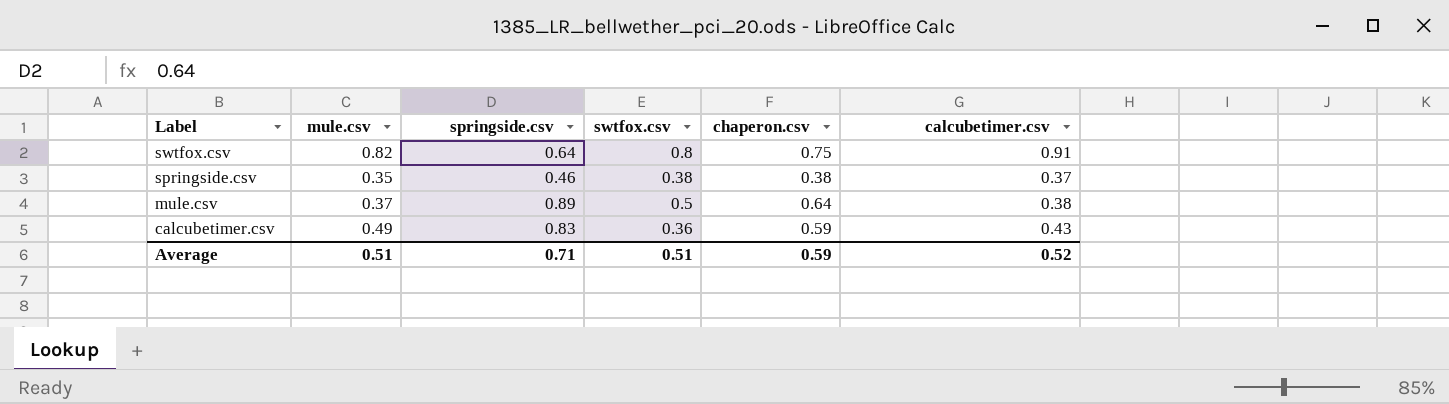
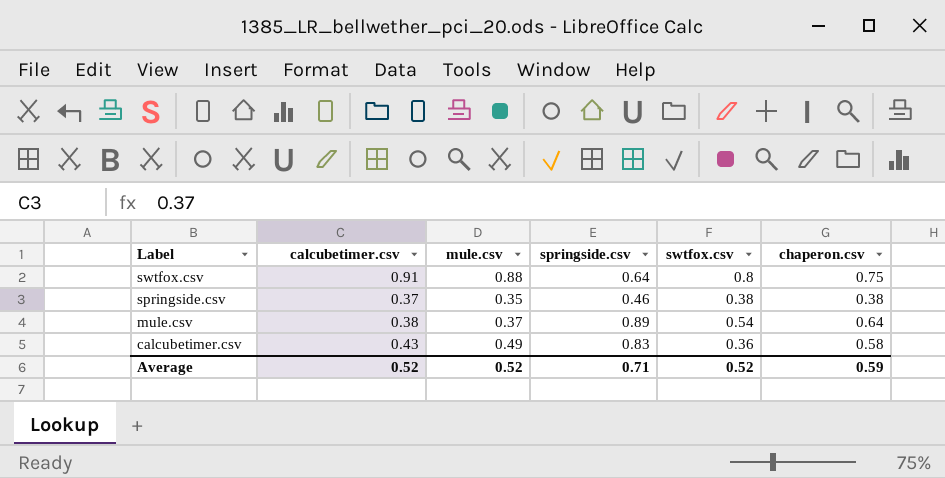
column calcubetimer.csv | position: 6 -> 2
swtfox.csv | mule.csv: 0.82 -> 0.88
mule.csv | swtfox.csv: 0.5 -> 0.54
calcubetimer.csv | chaperon.csv: 0.59 -> 0.58
Average | mule.csv: 0.51 -> 0.52
Average | swtfox.csv: 0.51 -> 0.52

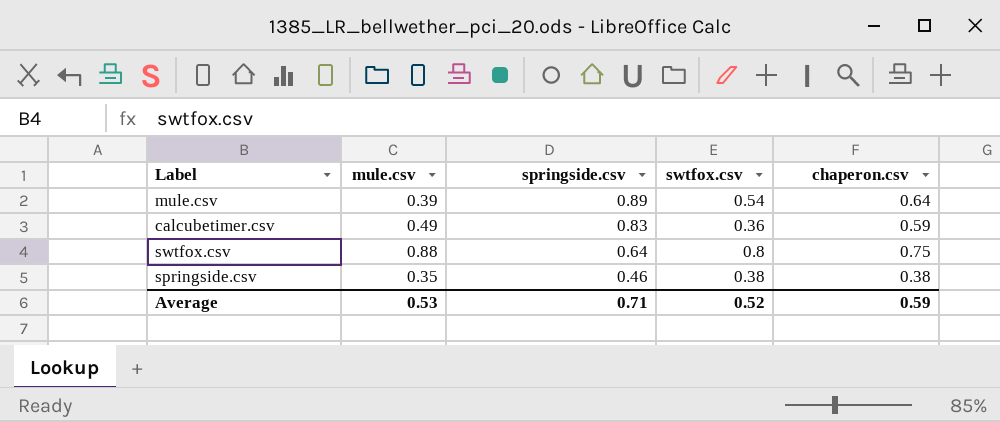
row order: Label descending -> springside.csv descending
column calcubetimer.csv | position: 2 -> none
mule.csv | mule.csv: 0.37 -> 0.39
calcubetimer.csv | chaperon.csv: 0.58 -> 0.59
Average | mule.csv: 0.52 -> 0.53

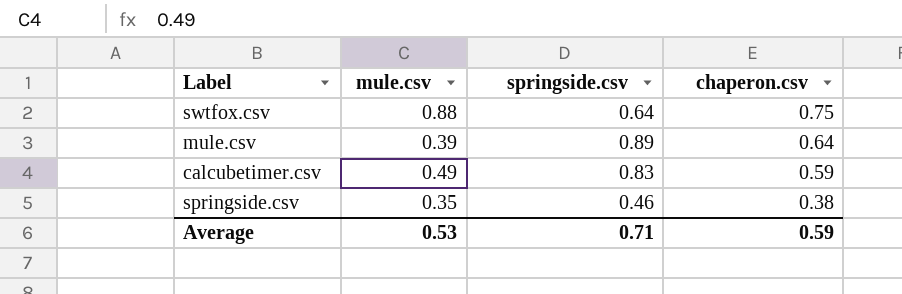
row order: springside.csv descending -> chaperon.csv descending
column swtfox.csv | position: 4 -> none

